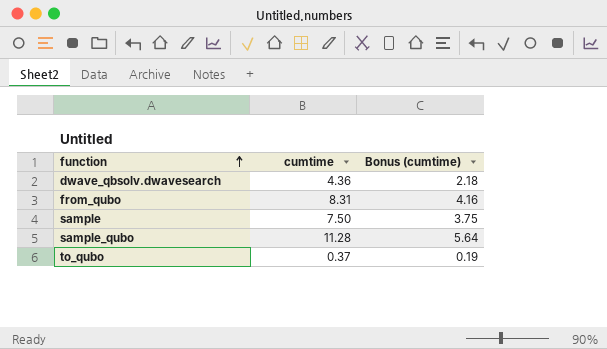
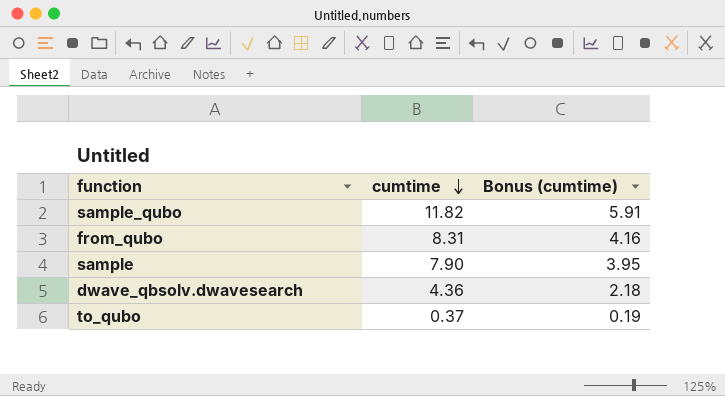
row order: function ascending -> cumtime descending
sample_qubo | cumtime: 11.28 -> 11.82
sample_qubo | Bonus (cumtime): 5.64 -> 5.91
sample | cumtime: 7.50 -> 7.90
sample | Bonus (cumtime): 3.75 -> 3.95

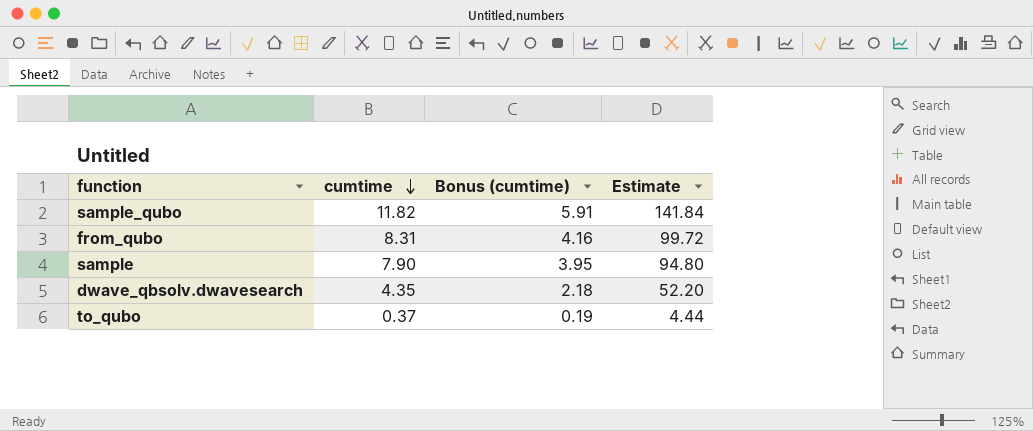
column Estimate | formula: none -> [cumtime] * 12
dwave_qbsolv.dwavesearch | cumtime: 4.36 -> 4.35

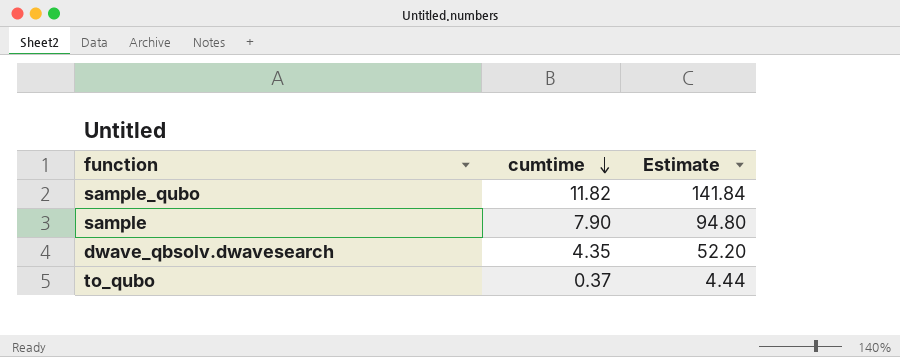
column Bonus (cumtime) | formula: [cumtime] * 0.5 -> none
row from_qubo: 8.31 | 4.16 | 99.72 -> none

